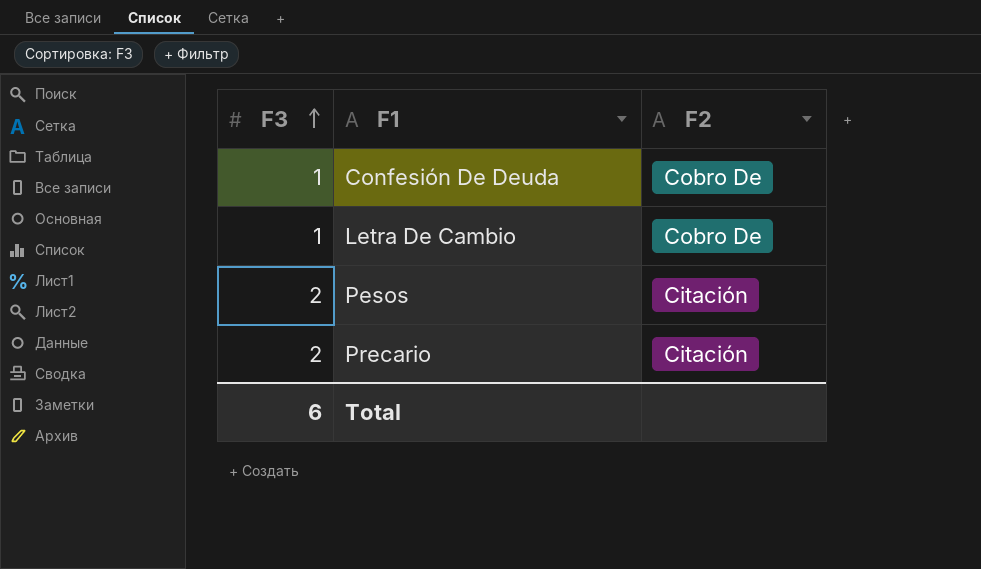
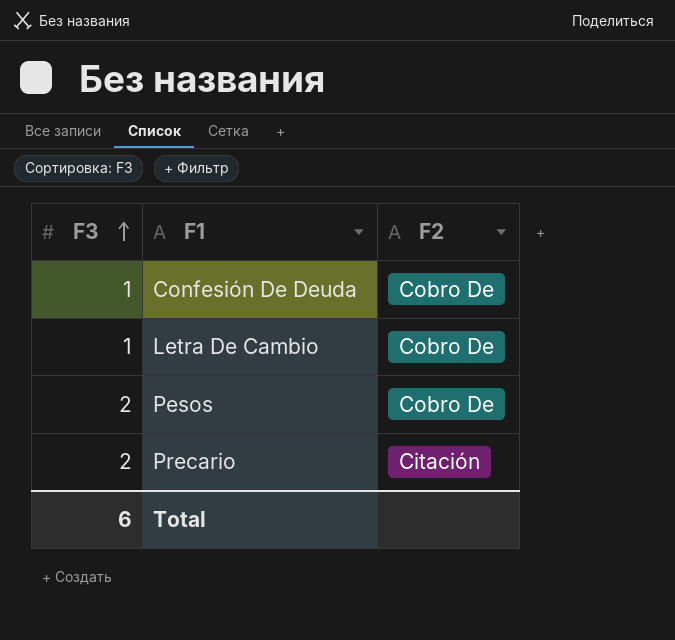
Pesos | F2: Citación -> Cobro De

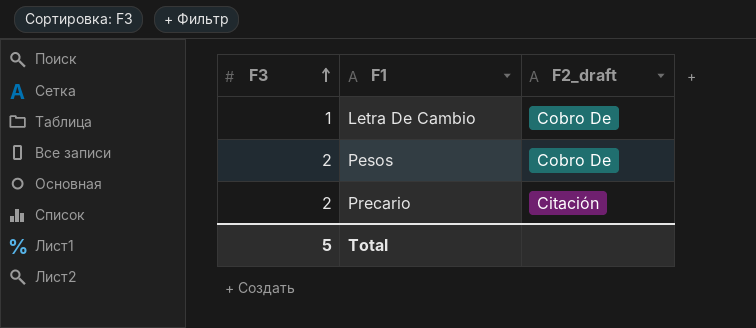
column name: F2 -> F2_draft
row Confesión De Deuda: 1 | Cobro De -> none
Total | F3: 6 -> 5

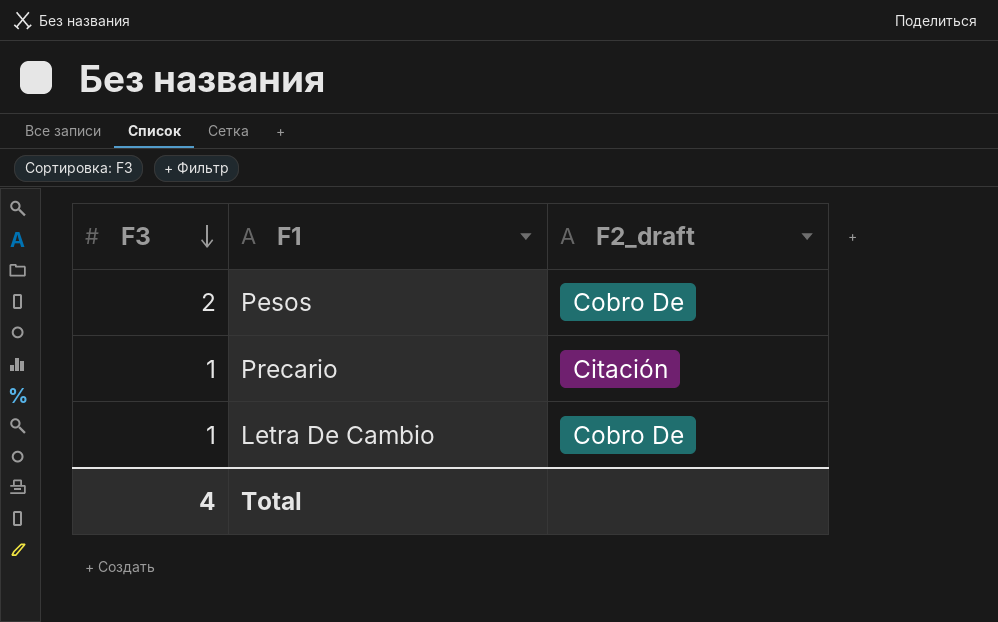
row order: F3 ascending -> F3 descending
Precario | F3: 2 -> 1
Total | F3: 5 -> 4

